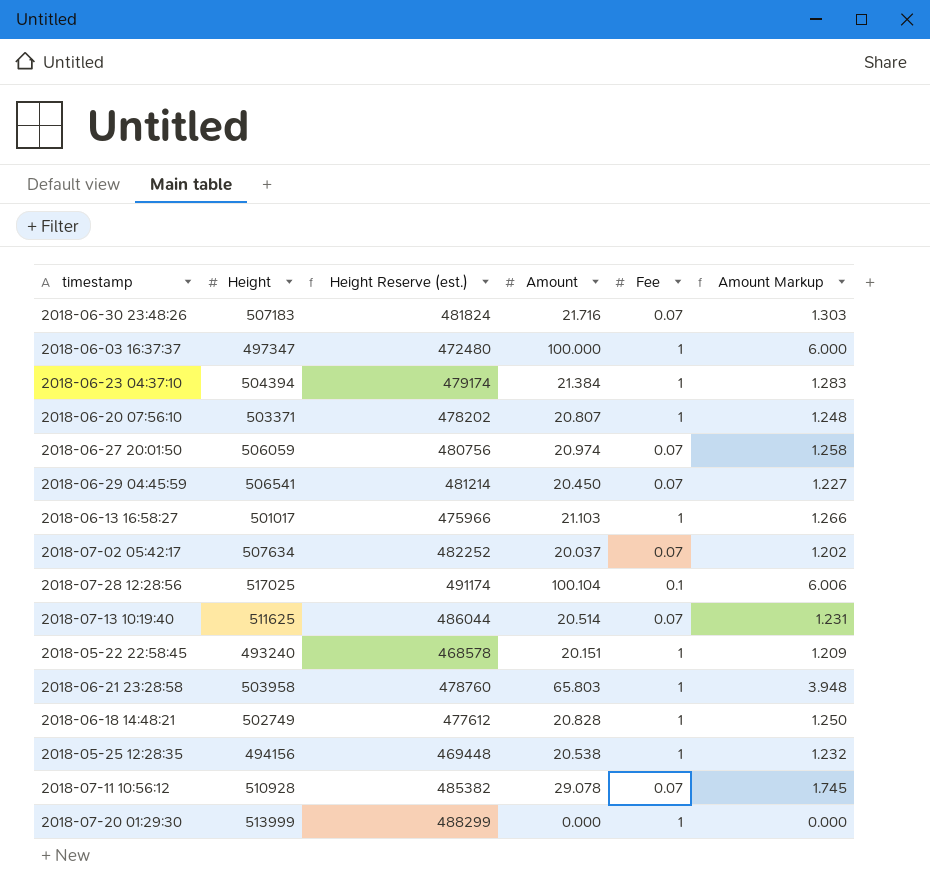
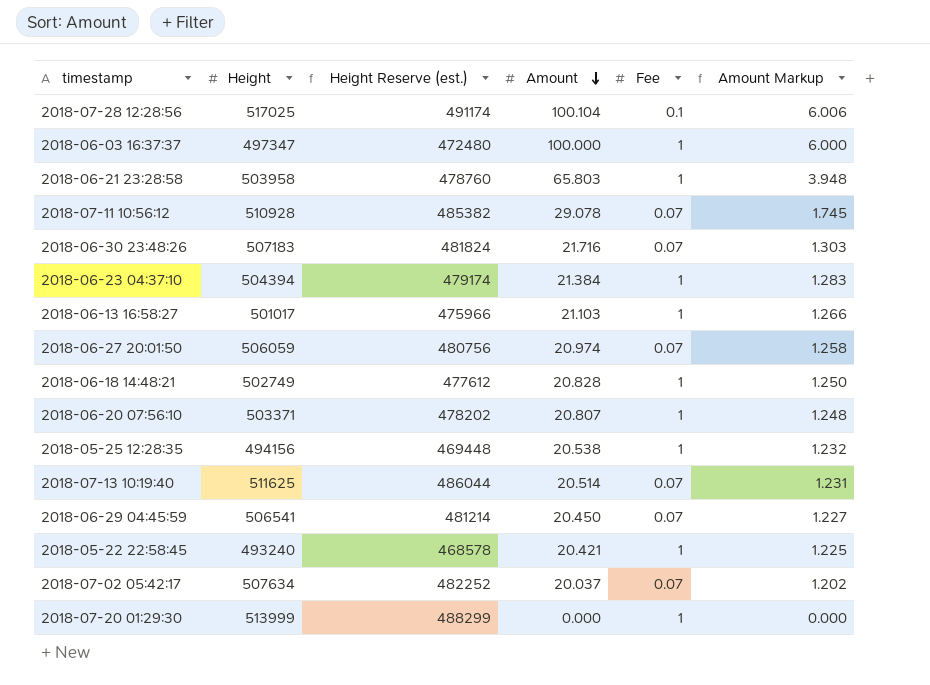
row order: none -> Amount descending
2018-05-22 22:58:45 | Amount: 20.151 -> 20.421
2018-05-22 22:58:45 | Amount Markup: 1.209 -> 1.225

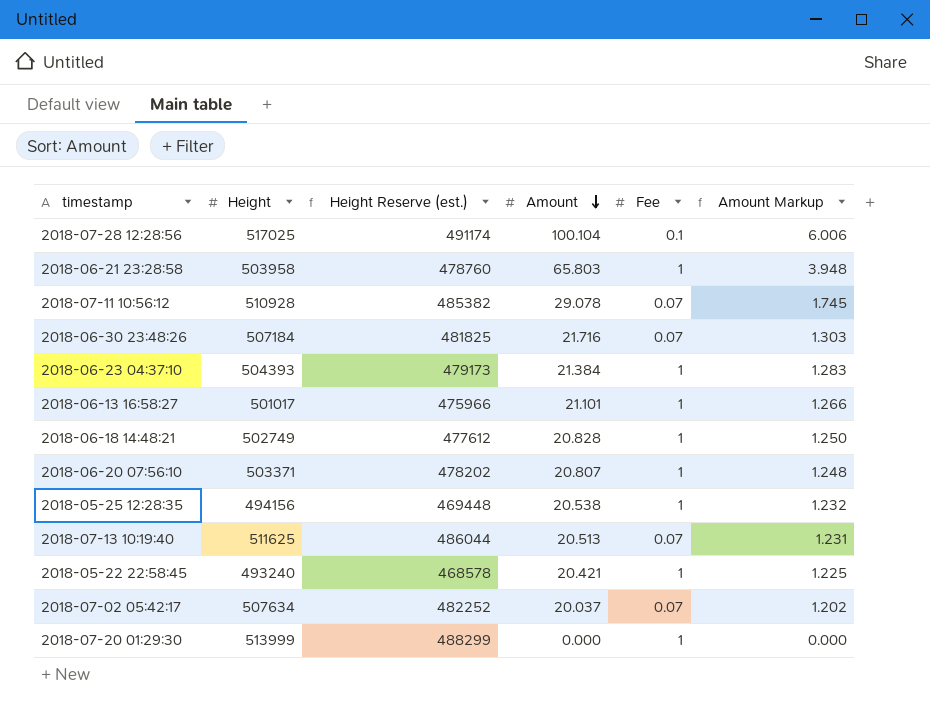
row 2018-06-03 16:37:37: 497347 | 472480 | 100.000 | 1 | 6.000 -> none
row 2018-06-27 20:01:50: 506059 | 480756 | 20.974 | 0.07 | 1.258 -> none
row 2018-06-29 04:45:59: 506541 | 481214 | 20.450 | 0.07 | 1.227 -> none
2018-06-30 23:48:26 | Height: 507183 -> 507184
2018-06-30 23:48:26 | Height Reserve (est.): 481824 -> 481825
2018-06-23 04:37:10 | Height: 504394 -> 504393
2018-06-23 04:37:10 | Height Reserve (est.): 479174 -> 479173
2018-06-13 16:58:27 | Amount: 21.103 -> 21.101
2018-07-13 10:19:40 | Amount: 20.514 -> 20.513

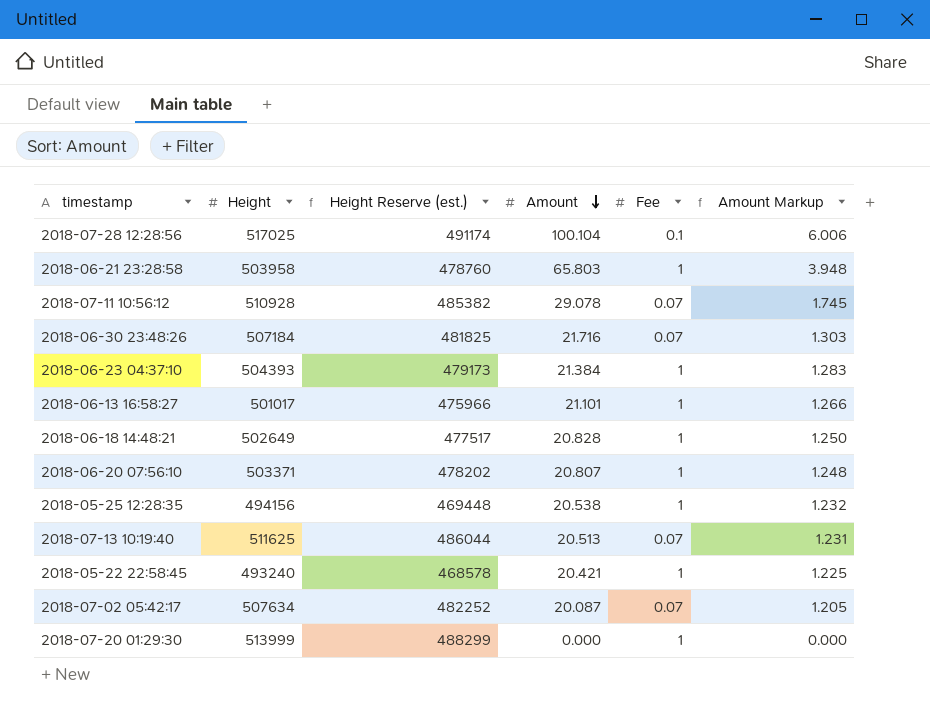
2018-06-18 14:48:21 | Height: 502749 -> 502649
2018-06-18 14:48:21 | Height Reserve (est.): 477612 -> 477517
2018-07-02 05:42:17 | Amount: 20.037 -> 20.087
2018-07-02 05:42:17 | Amount Markup: 1.202 -> 1.205

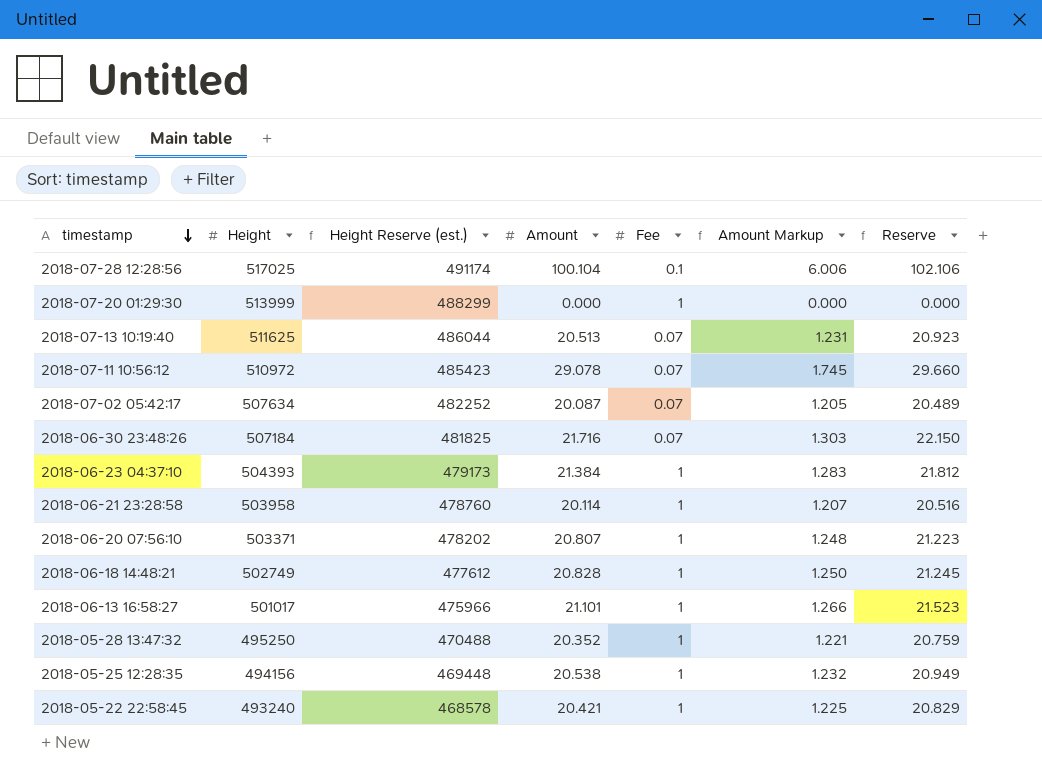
row order: Amount descending -> timestamp descending
column Reserve | formula: none -> [Amount] * 1.02
2018-07-11 10:56:12 | Height: 510928 -> 510972
2018-07-11 10:56:12 | Height Reserve (est.): 485382 -> 485423
2018-06-21 23:28:58 | Amount: 65.803 -> 20.114
2018-06-21 23:28:58 | Amount Markup: 3.948 -> 1.207
2018-06-18 14:48:21 | Height: 502649 -> 502749
2018-06-18 14:48:21 | Height Reserve (est.): 477517 -> 477612
row 2018-05-28 13:47:32: none -> 495250 | 470488 | 20.352 | 1 | 1.221 | 20.759

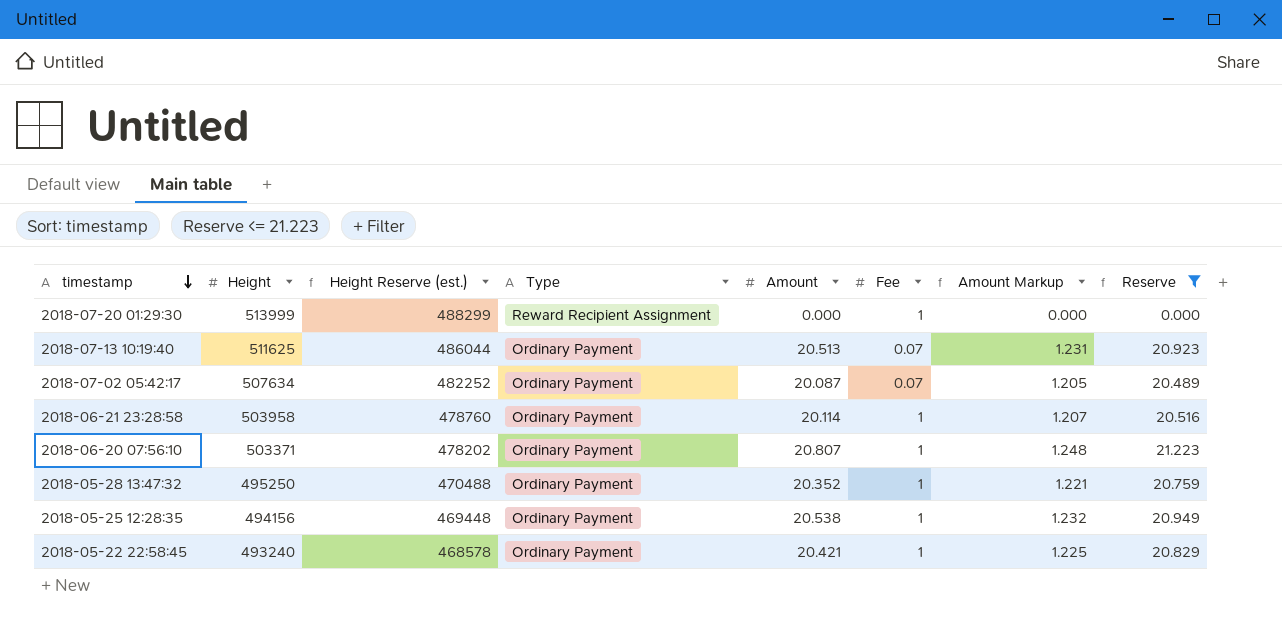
filter: none -> Reserve <= 21.223
column Type | position: none -> 4

